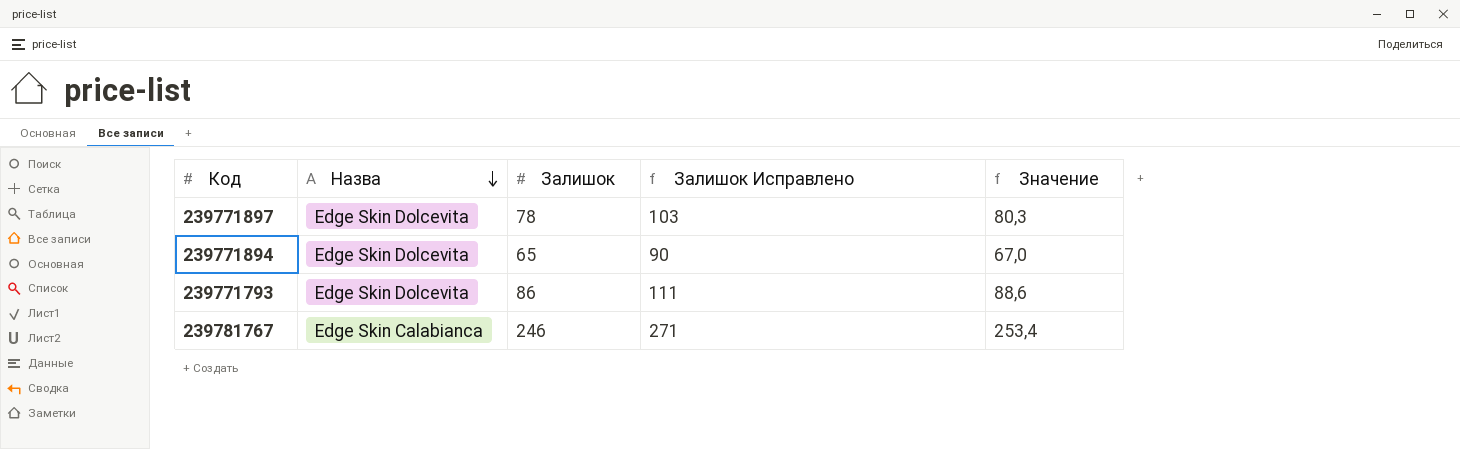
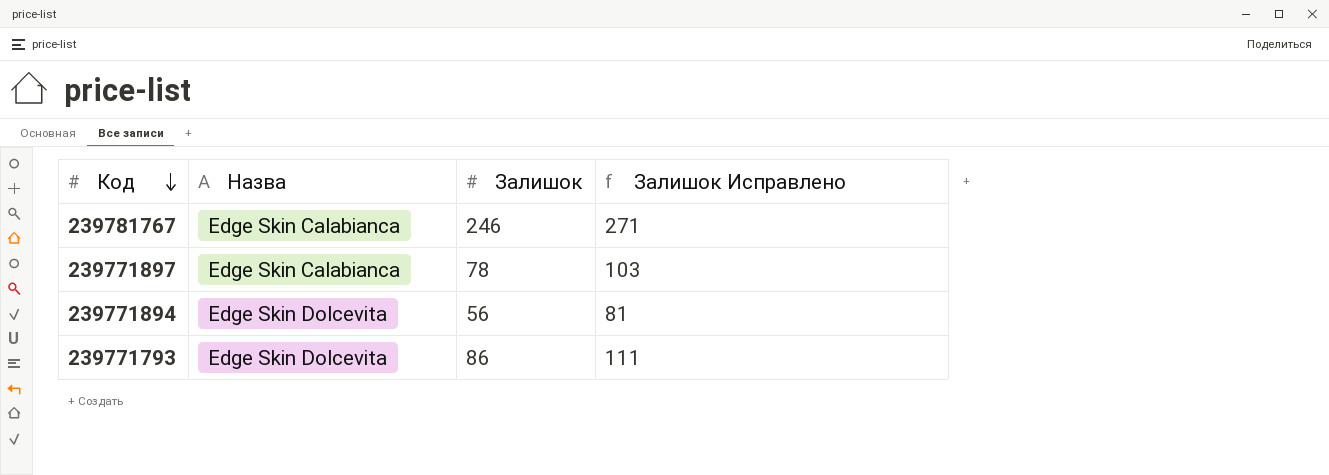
row order: Назва descending -> Код descending
column Значение | formula: [Залишок] * 1,03 -> none
239771897 | Назва: Edge Skin Dolcevita -> Edge Skin Calabianca
239771894 | Залишок: 65 -> 56
239771894 | Залишок Исправлено: 90 -> 81

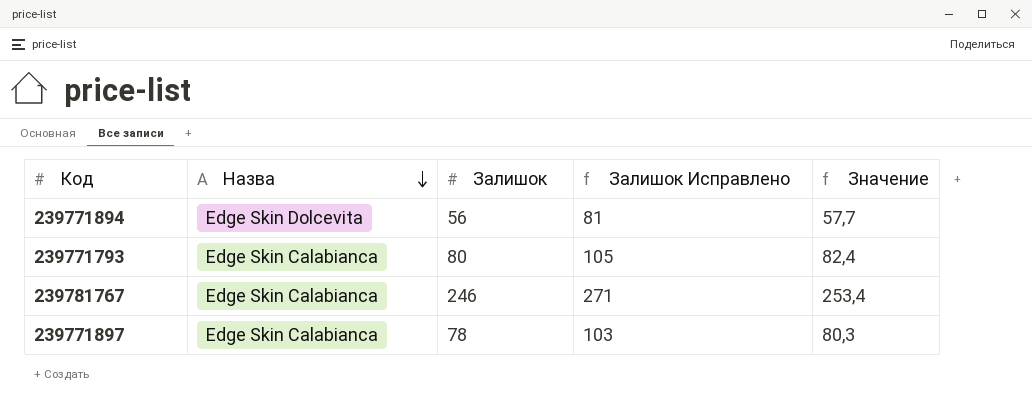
row order: Код descending -> Назва descending
column Значение | formula: none -> [Залишок] * 1,03
239771793 | Назва: Edge Skin Dolcevita -> Edge Skin Calabianca
239771793 | Залишок: 86 -> 80
239771793 | Залишок Исправлено: 111 -> 105

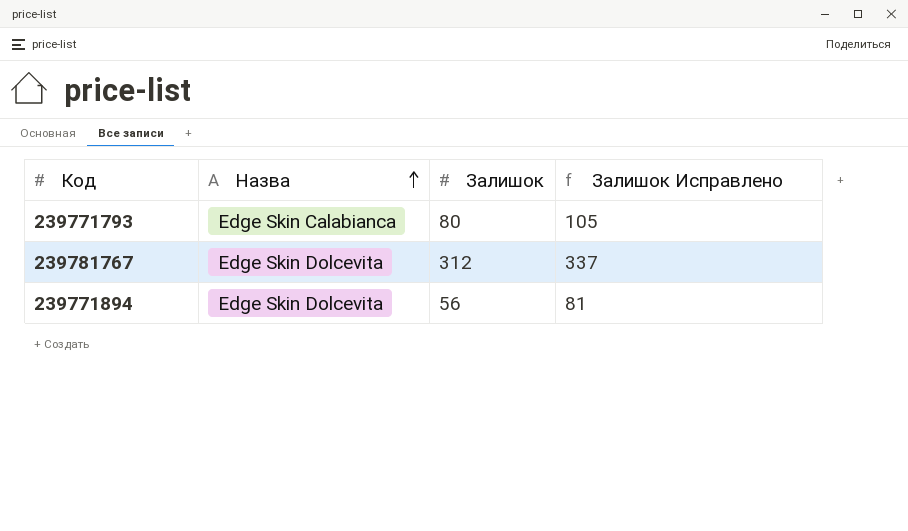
row order: Назва descending -> Назва ascending
column Значение | formula: [Залишок] * 1,03 -> none
row 239771897: Edge Skin Calabianca | 78 | 103 | 80,3 -> none
239781767 | Назва: Edge Skin Calabianca -> Edge Skin Dolcevita
239781767 | Залишок: 246 -> 312
239781767 | Залишок Исправлено: 271 -> 337

